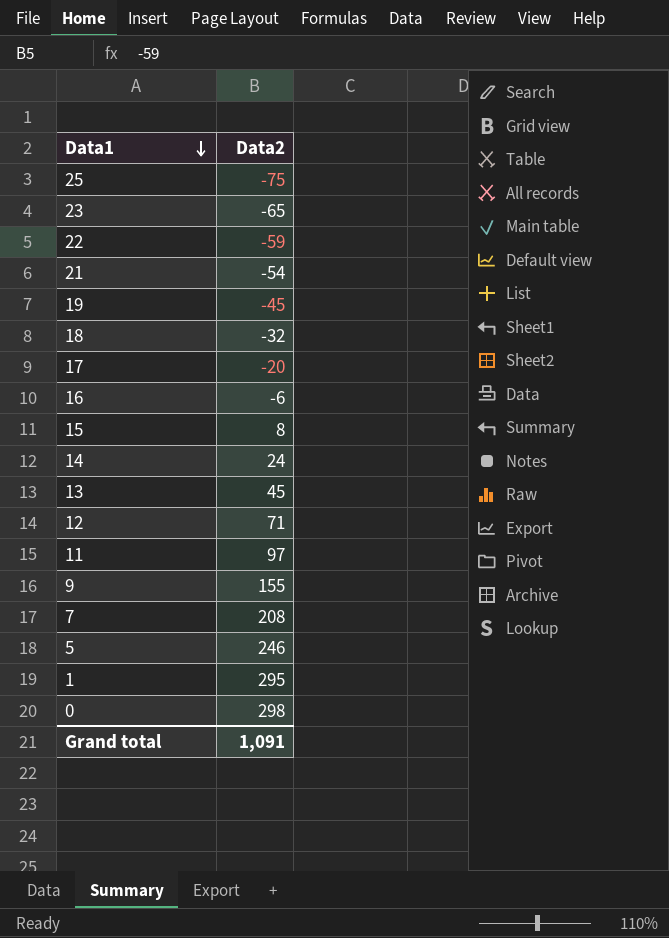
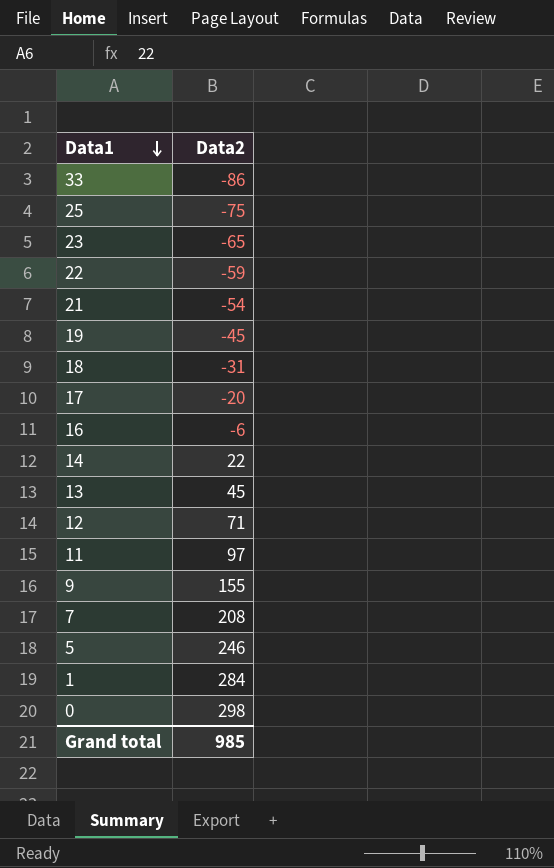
row 15: 8 -> none
row 33: none -> -86
18 | Data2: -32 -> -31
14 | Data2: 24 -> 22
1 | Data2: 295 -> 284
Grand total | Data2: 1,091 -> 985

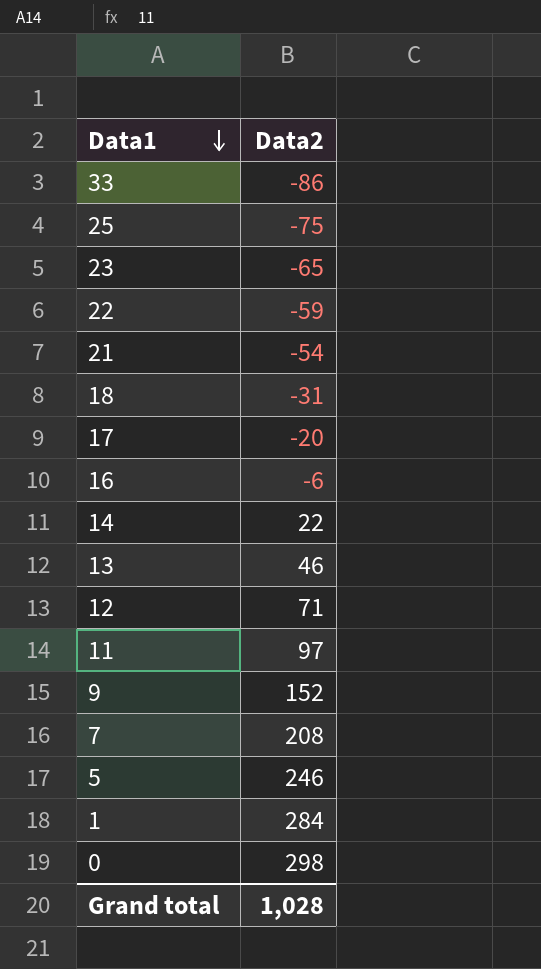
row 19: -45 -> none
13 | Data2: 45 -> 46
9 | Data2: 155 -> 152
Grand total | Data2: 985 -> 1,028

